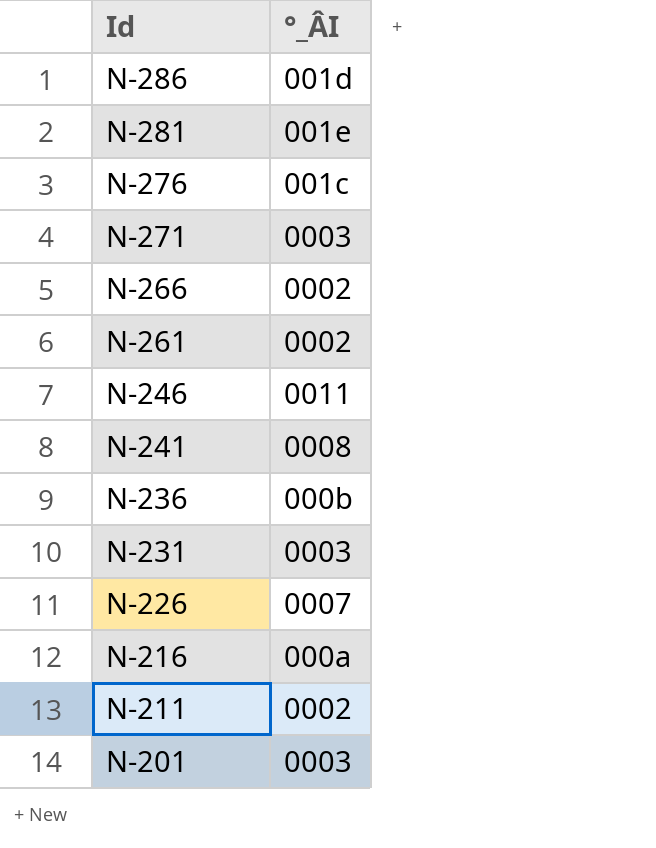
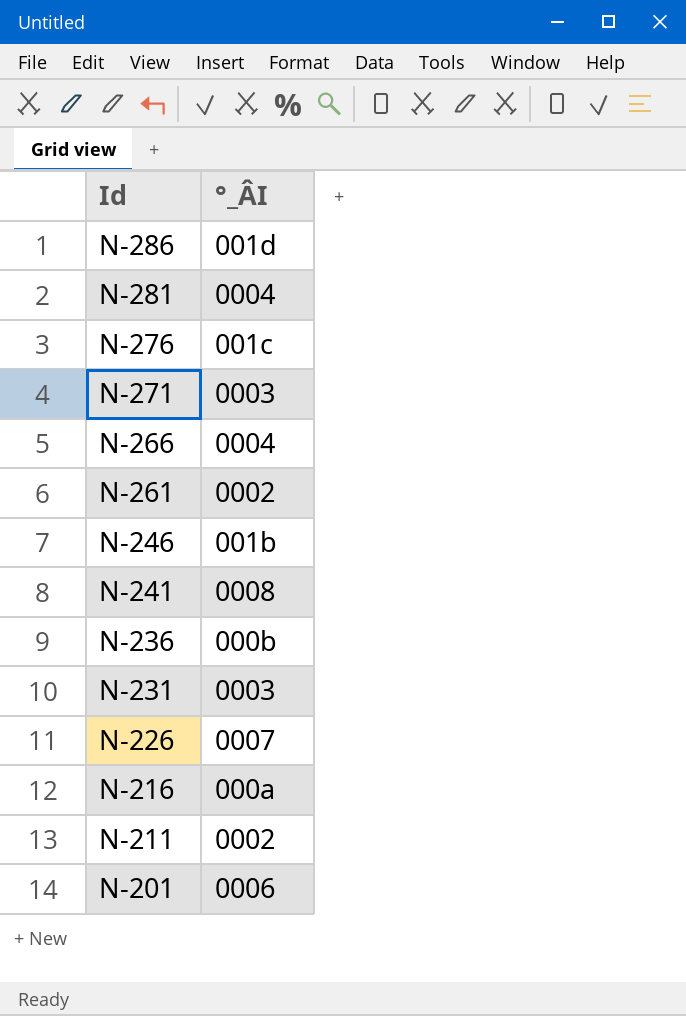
N-281 | °_ÂI: 001e -> 0004
N-266 | °_ÂI: 0002 -> 0004
N-246 | °_ÂI: 0011 -> 001b
N-201 | °_ÂI: 0003 -> 0006

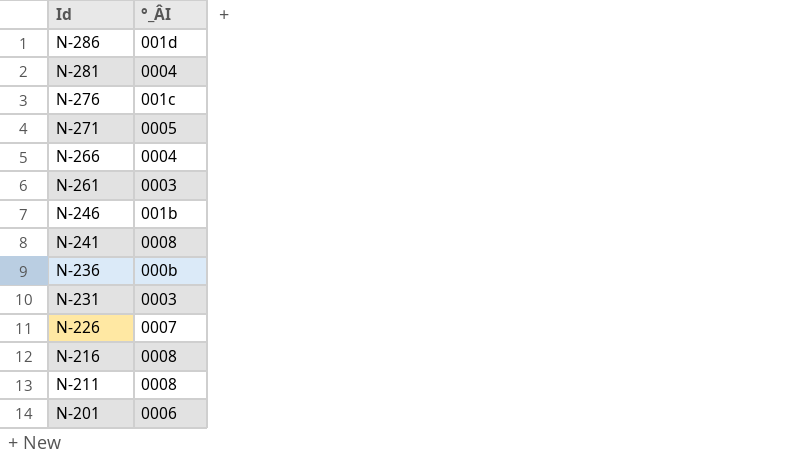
N-271 | °_ÂI: 0003 -> 0005
N-261 | °_ÂI: 0002 -> 0003
N-216 | °_ÂI: 000a -> 0008
N-211 | °_ÂI: 0002 -> 0008

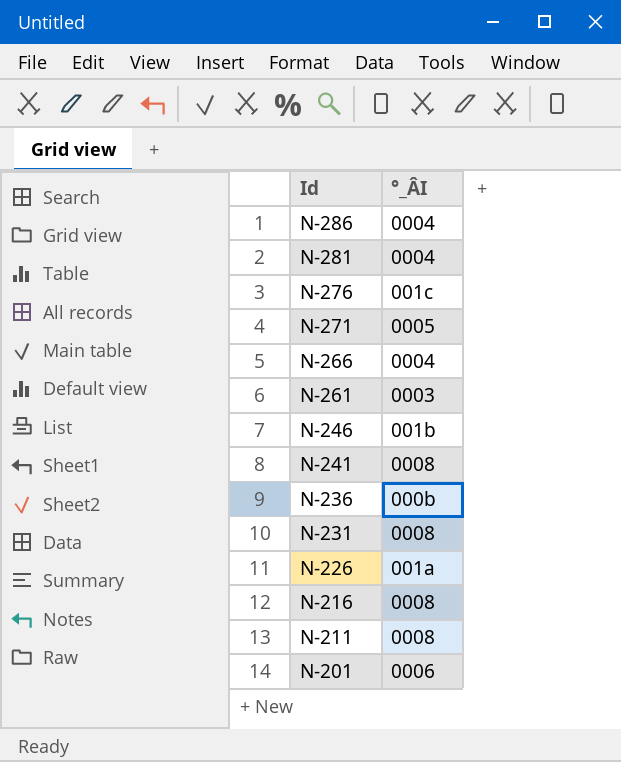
N-286 | °_ÂI: 001d -> 0004
N-231 | °_ÂI: 0003 -> 0008
N-226 | °_ÂI: 0007 -> 001a

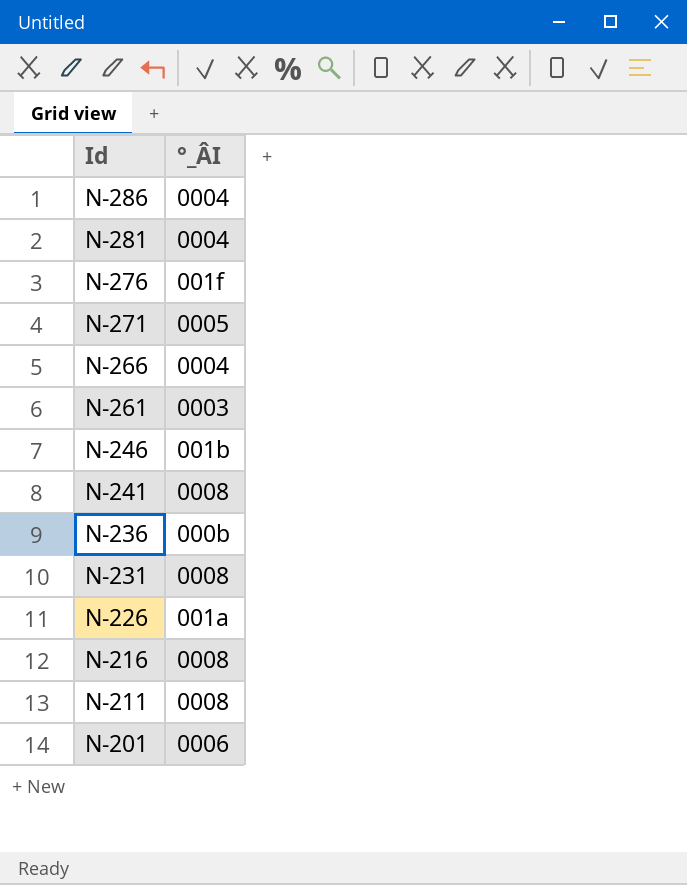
N-276 | °_ÂI: 001c -> 001f

